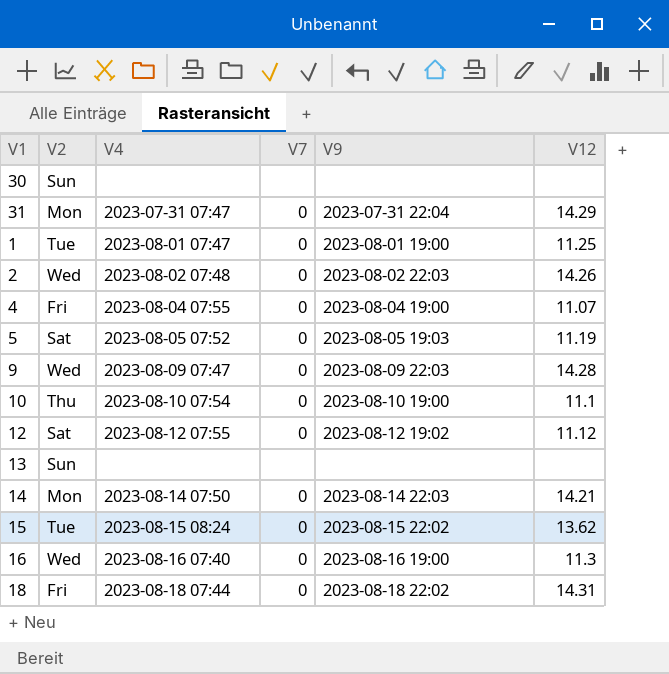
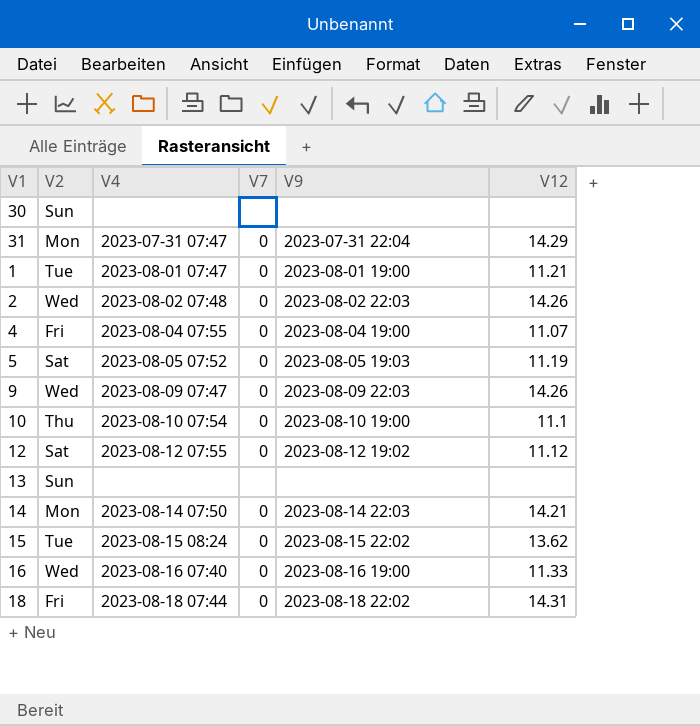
1 | V12: 11.25 -> 11.21
9 | V12: 14.28 -> 14.26
16 | V12: 11.3 -> 11.33

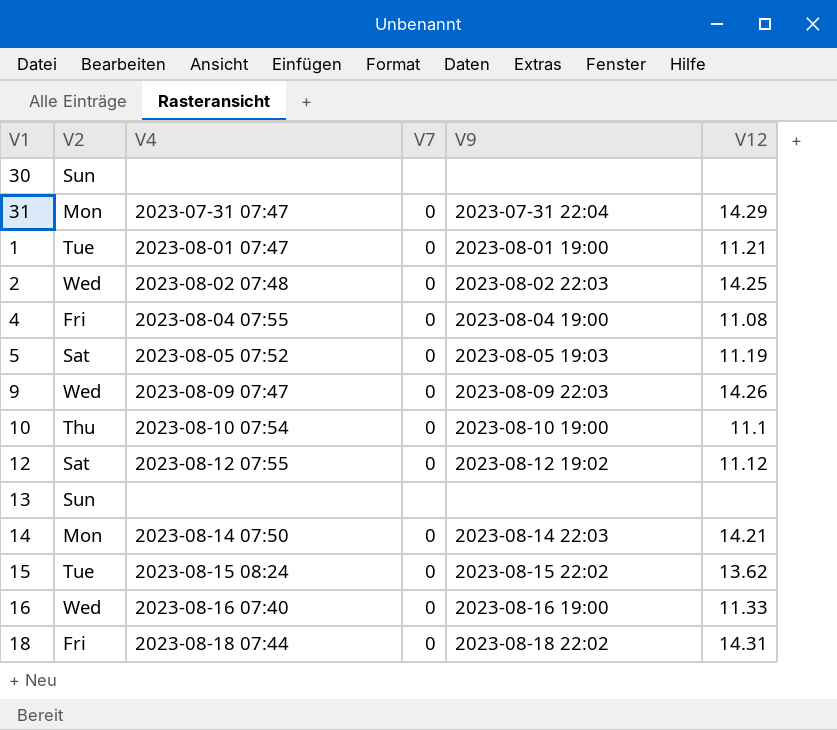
2 | V12: 14.26 -> 14.25
4 | V12: 11.07 -> 11.08

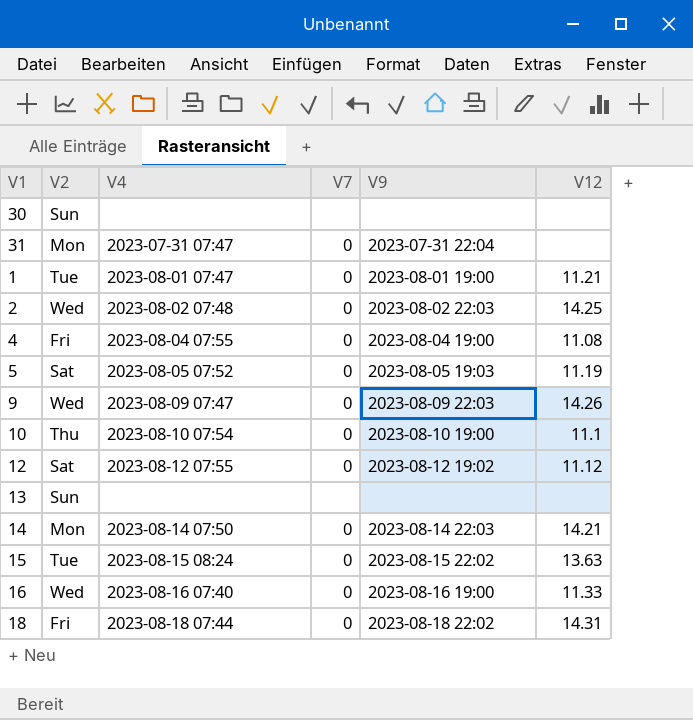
31 | V12: 14.29 -> none
15 | V12: 13.62 -> 13.63

